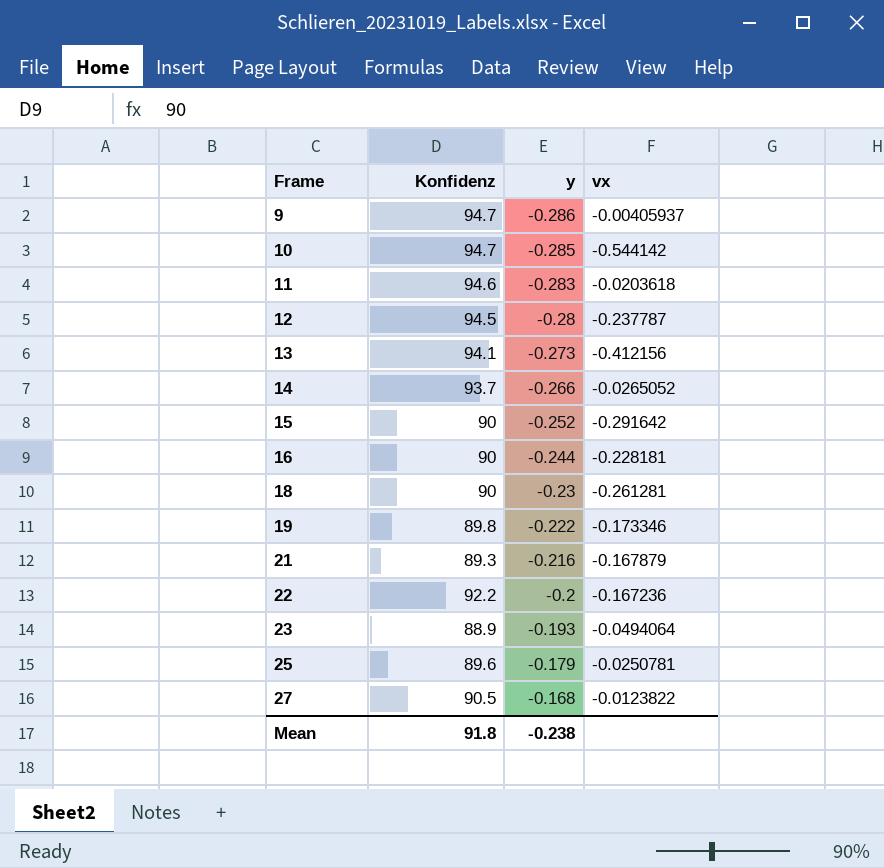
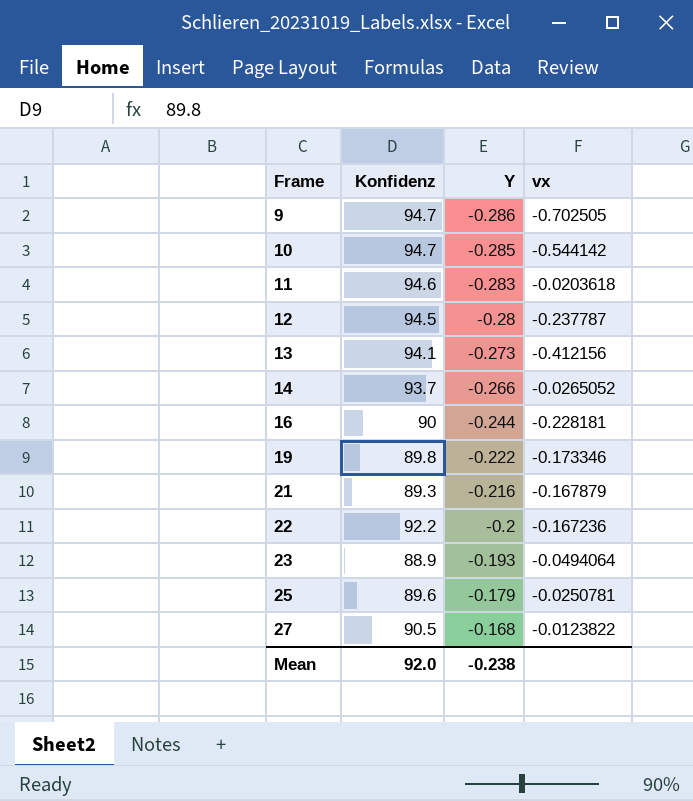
column name: y -> Y
row 15: 90 | -0.252 | -0.291642 -> none
row 18: 90 | -0.23 | -0.261281 -> none
9 | vx: -0.00405937 -> -0.702505
Mean | Konfidenz: 91.8 -> 92.0

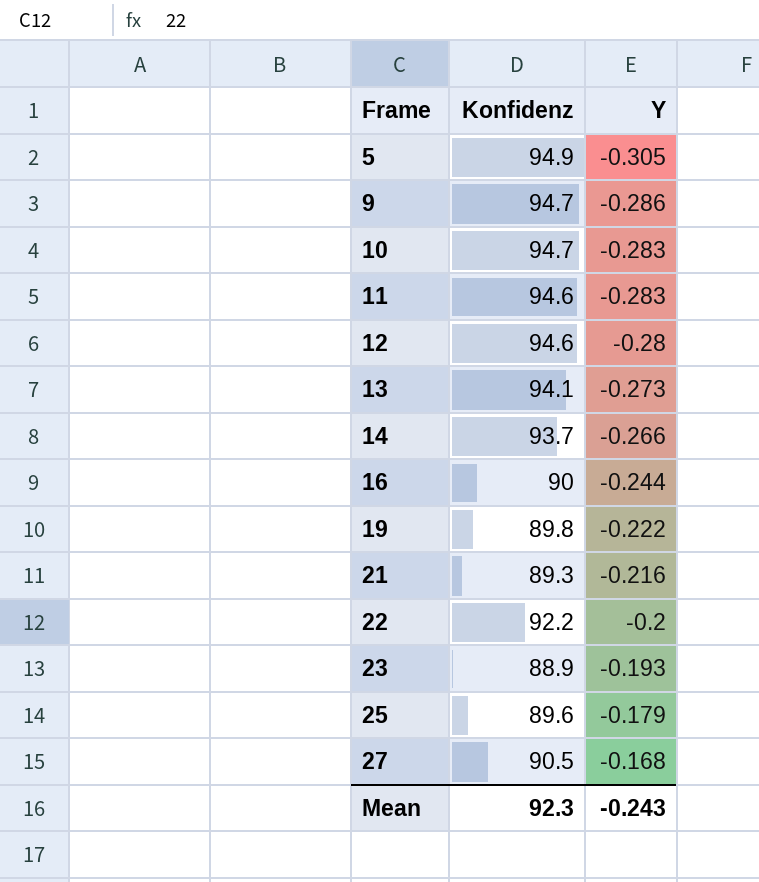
column vx | position: 4 -> none
row 5: none -> 94.9 | -0.305
10 | Y: -0.285 -> -0.283
12 | Konfidenz: 94.5 -> 94.6
Mean | Konfidenz: 92.0 -> 92.3
Mean | Y: -0.238 -> -0.243

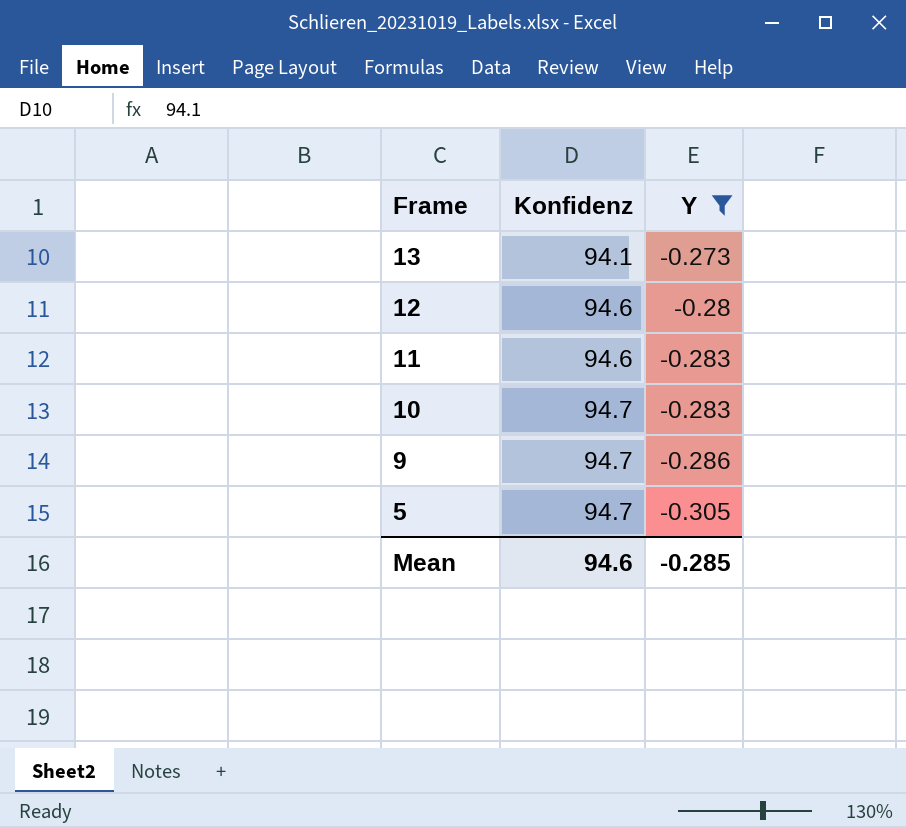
filter: none -> Y <= -0.273
row order: Frame ascending -> Frame descending
5 | Konfidenz: 94.9 -> 94.7
Mean | Konfidenz: 92.3 -> 94.6
Mean | Y: -0.243 -> -0.285

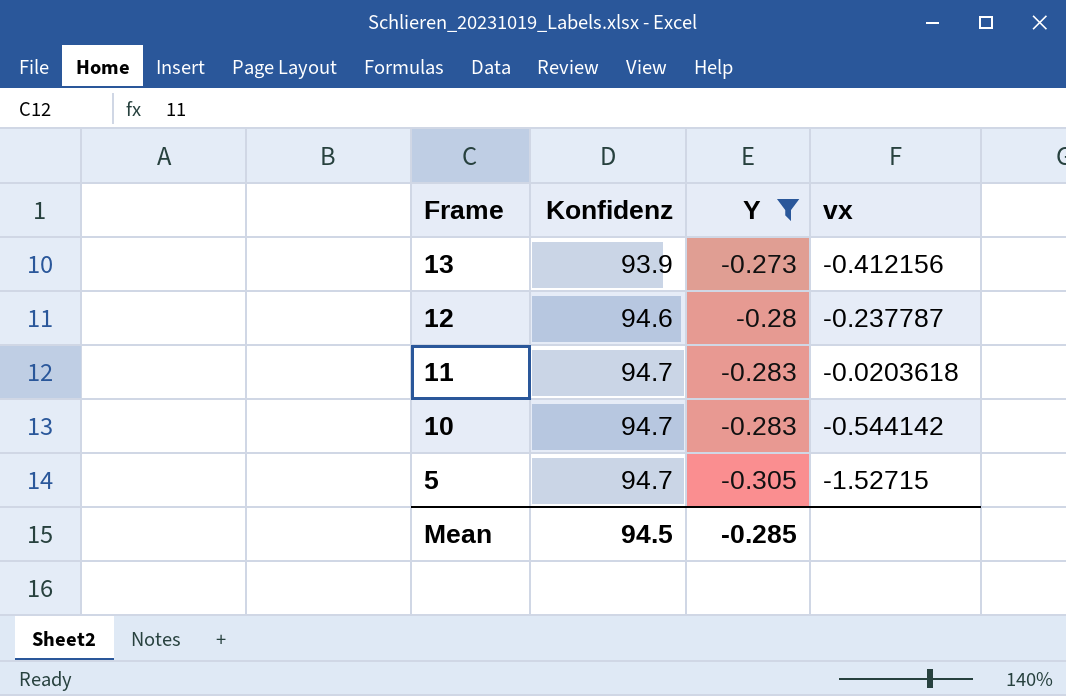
column vx | position: none -> 4
row 9: 94.7 | -0.286 -> none
13 | Konfidenz: 94.1 -> 93.9
11 | Konfidenz: 94.6 -> 94.7
Mean | Konfidenz: 94.6 -> 94.5

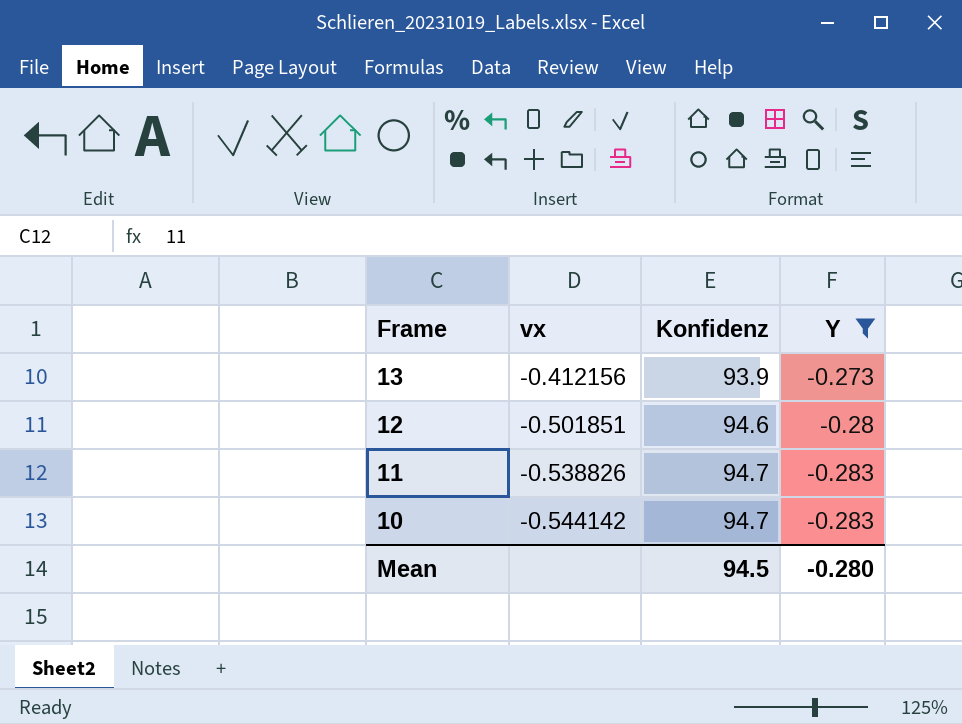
column vx | position: 4 -> 2
row 5: 94.7 | -0.305 | -1.52715 -> none
12 | vx: -0.237787 -> -0.501851
11 | vx: -0.0203618 -> -0.538826
Mean | Y: -0.285 -> -0.280

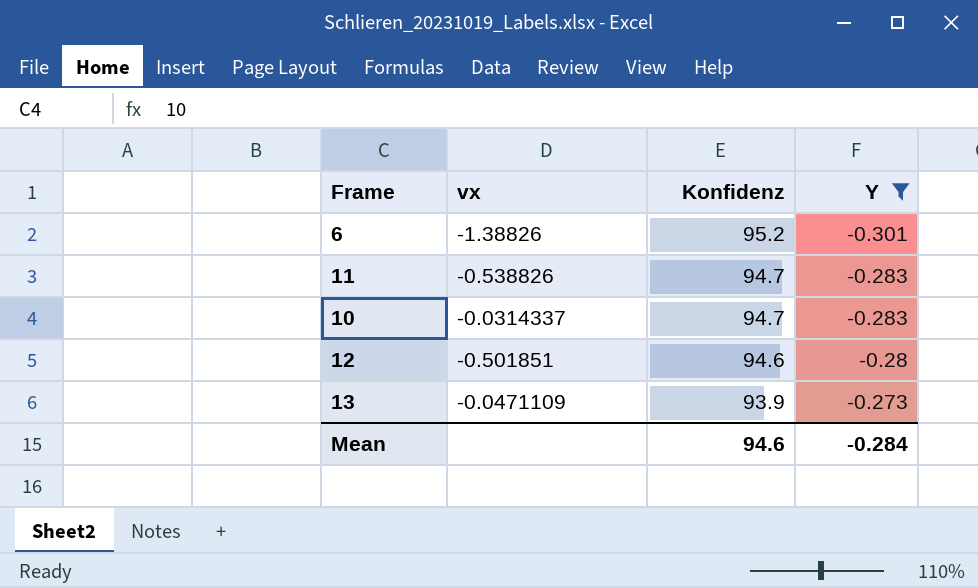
row order: Frame descending -> Konfidenz descending
row 6: none -> -1.38826 | 95.2 | -0.301
10 | vx: -0.544142 -> -0.0314337
13 | vx: -0.412156 -> -0.0471109
Mean | Konfidenz: 94.5 -> 94.6
Mean | Y: -0.280 -> -0.284

